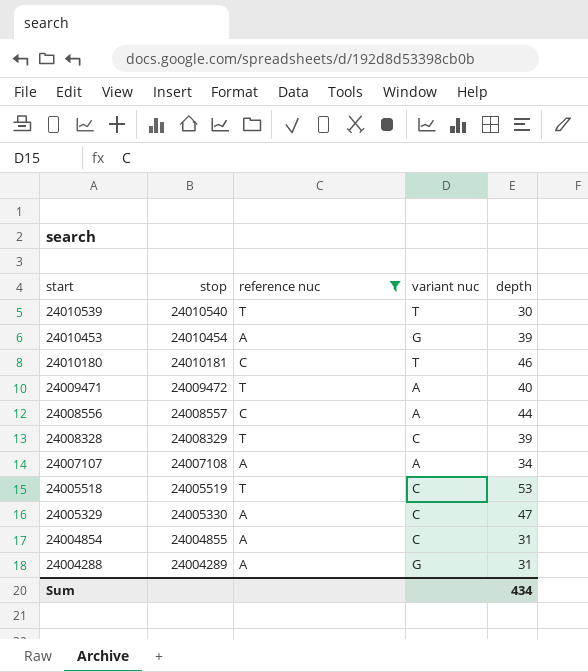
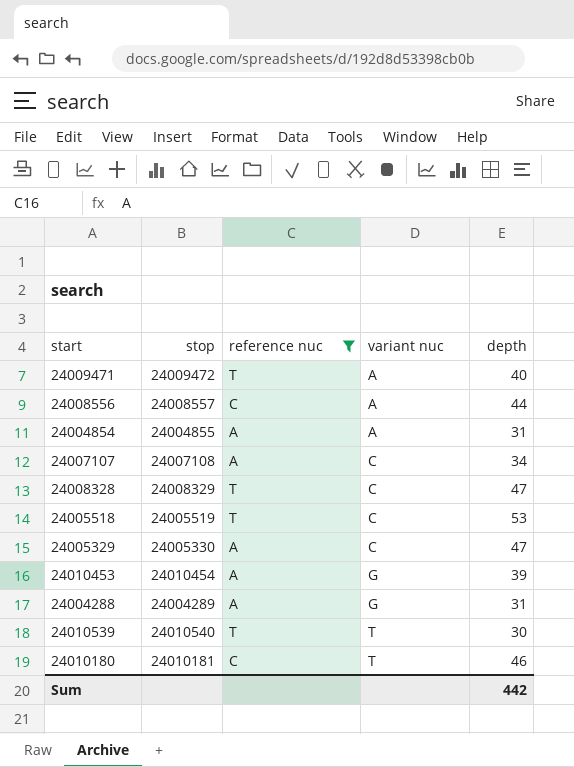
row order: start descending -> variant nuc ascending
24004854 | variant nuc: C -> A
24007107 | variant nuc: A -> C
24008328 | depth: 39 -> 47
Sum | depth: 434 -> 442

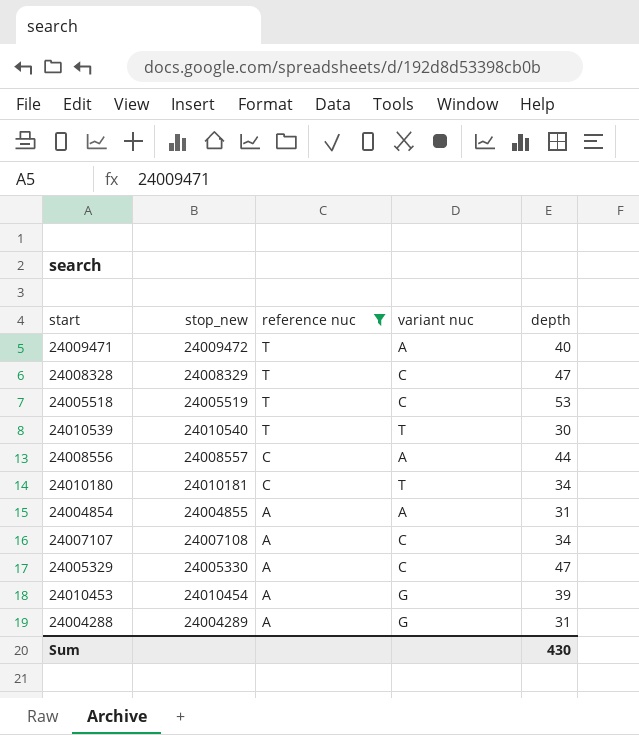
row order: variant nuc ascending -> reference nuc descending
column name: stop -> stop_new
24010180 | depth: 46 -> 34
Sum | depth: 442 -> 430

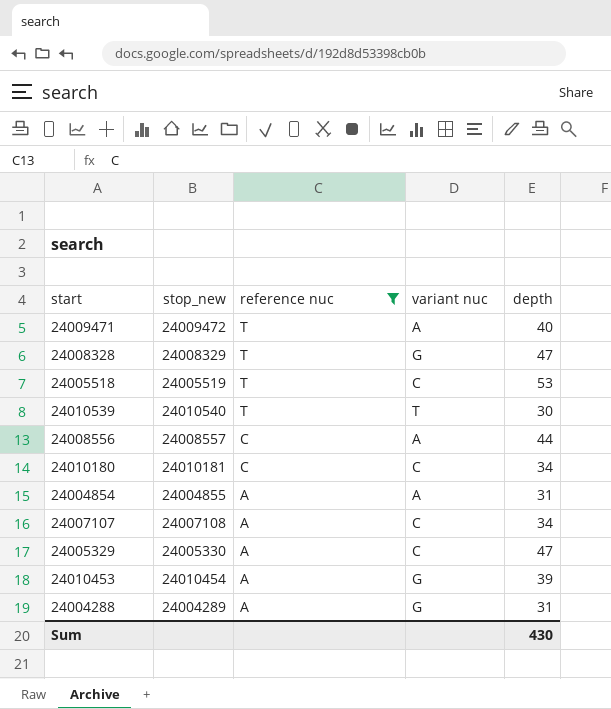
24008328 | variant nuc: C -> G
24010180 | variant nuc: T -> C

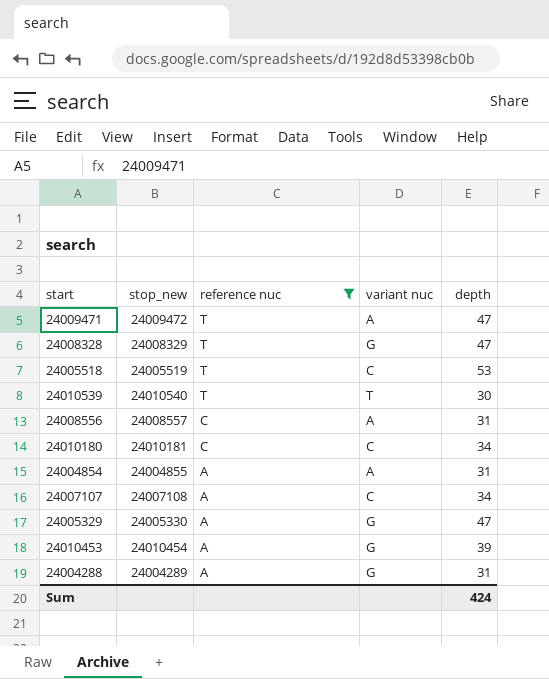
24009471 | depth: 40 -> 47
24008556 | depth: 44 -> 31
24005329 | variant nuc: C -> G
Sum | depth: 430 -> 424

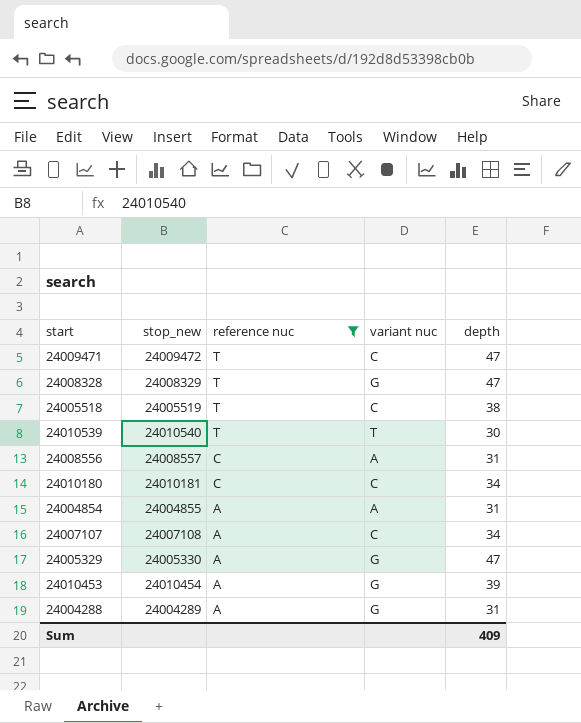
24009471 | variant nuc: A -> C
24005518 | depth: 53 -> 38
Sum | depth: 424 -> 409

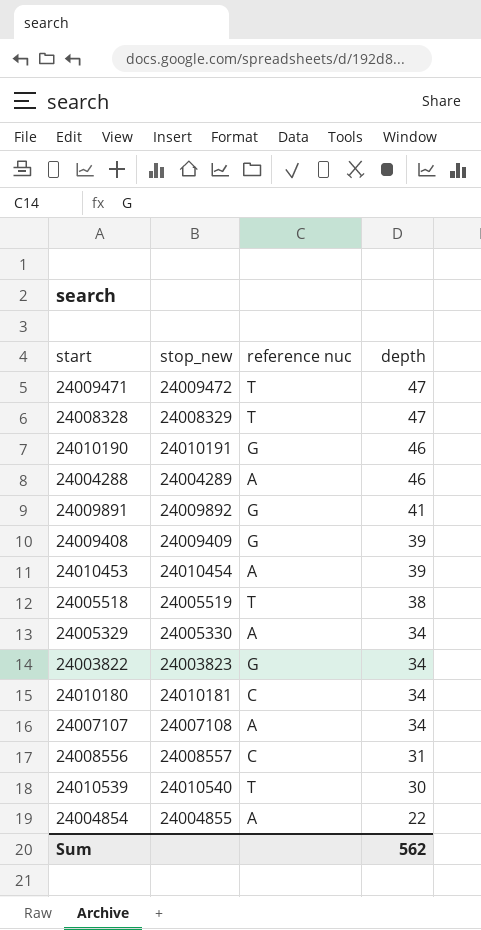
filter: reference nuc != G -> none
row order: reference nuc descending -> depth descending
column variant nuc | position: 4 -> none
24004288 | depth: 31 -> 46
24005329 | depth: 47 -> 34
24004854 | depth: 31 -> 22
Sum | depth: 409 -> 562

